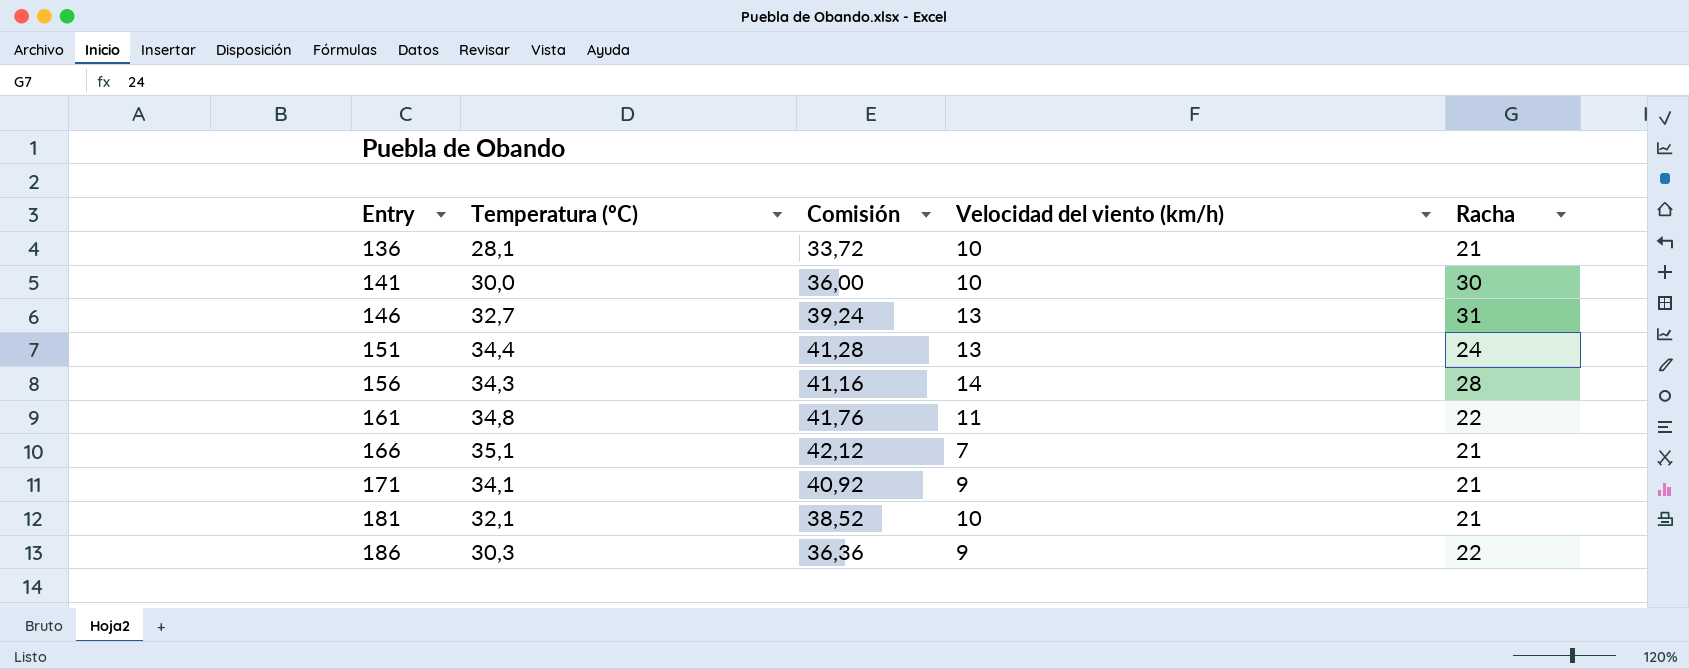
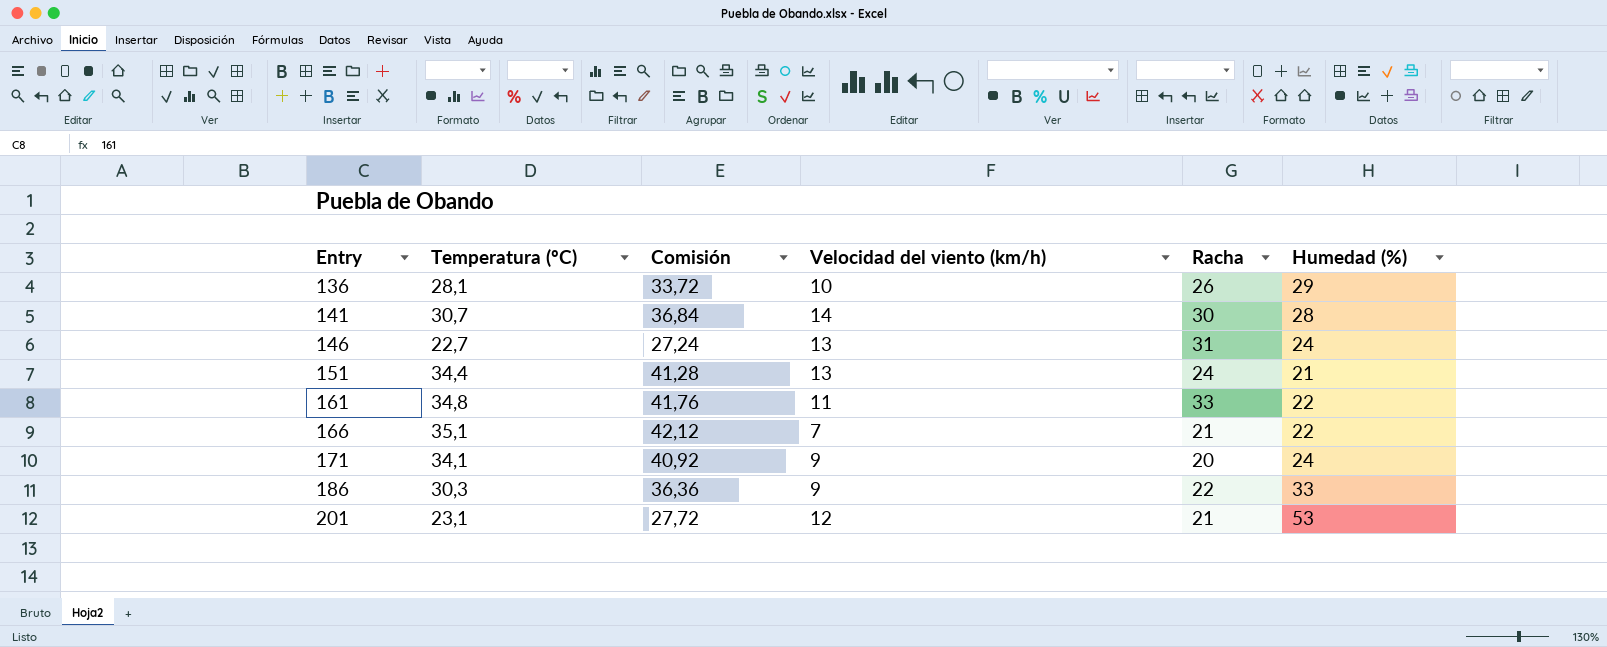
column Humedad (%) | position: none -> 6
row 156: 34,3 | 41,16 | 14 | 28 -> none
row 181: 32,1 | 38,52 | 10 | 21 -> none
136 | Racha: 21 -> 26
141 | Temperatura (ºC): 30,0 -> 30,7
141 | Comisión: 36,00 -> 36,84
141 | Velocidad del viento (km/h): 10 -> 14
146 | Temperatura (ºC): 32,7 -> 22,7
146 | Comisión: 39,24 -> 27,24
161 | Racha: 22 -> 33
171 | Racha: 21 -> 20
row 201: none -> 23,1 | 27,72 | 12 | 21 | 53

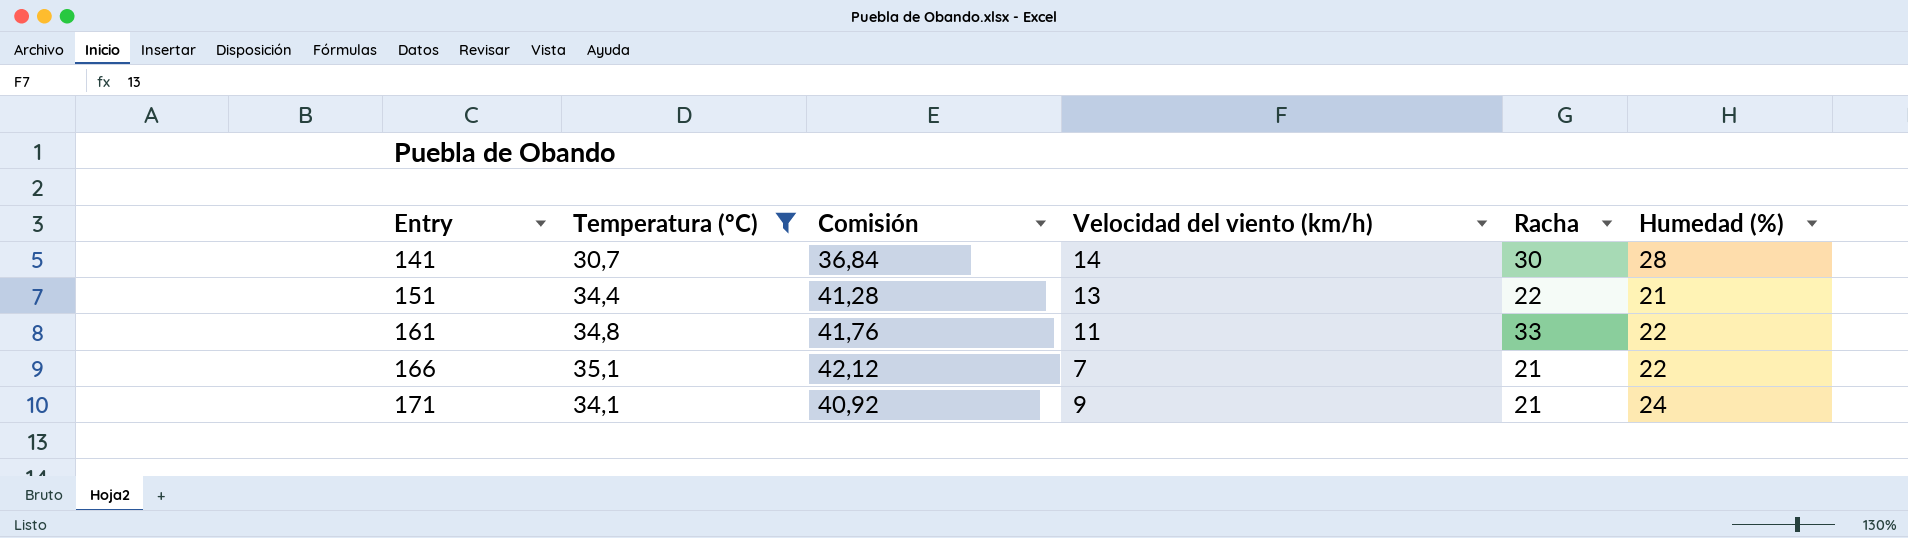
filter: none -> Temperatura (ºC) >= 30,7
151 | Racha: 24 -> 22
171 | Racha: 20 -> 21

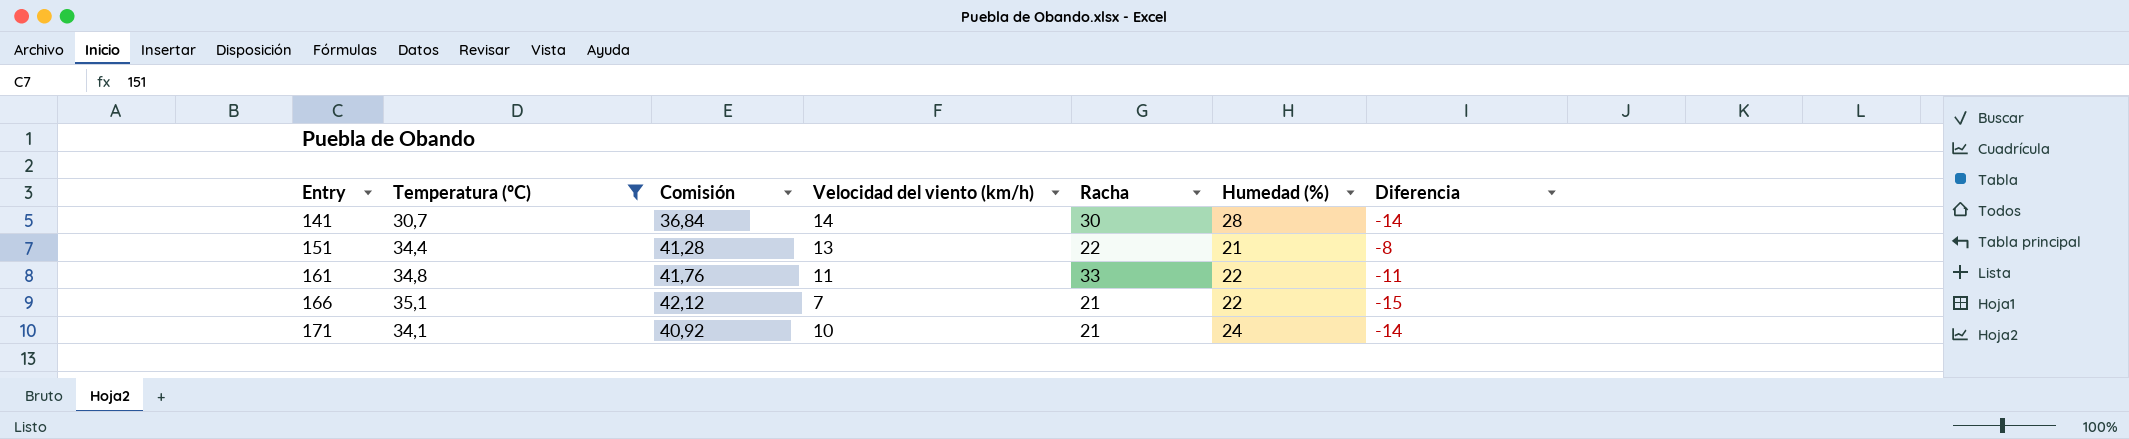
column Diferencia | formula: none -> [Velocidad del viento (km/h)] - [Humedad (%)]
171 | Velocidad del viento (km/h): 9 -> 10

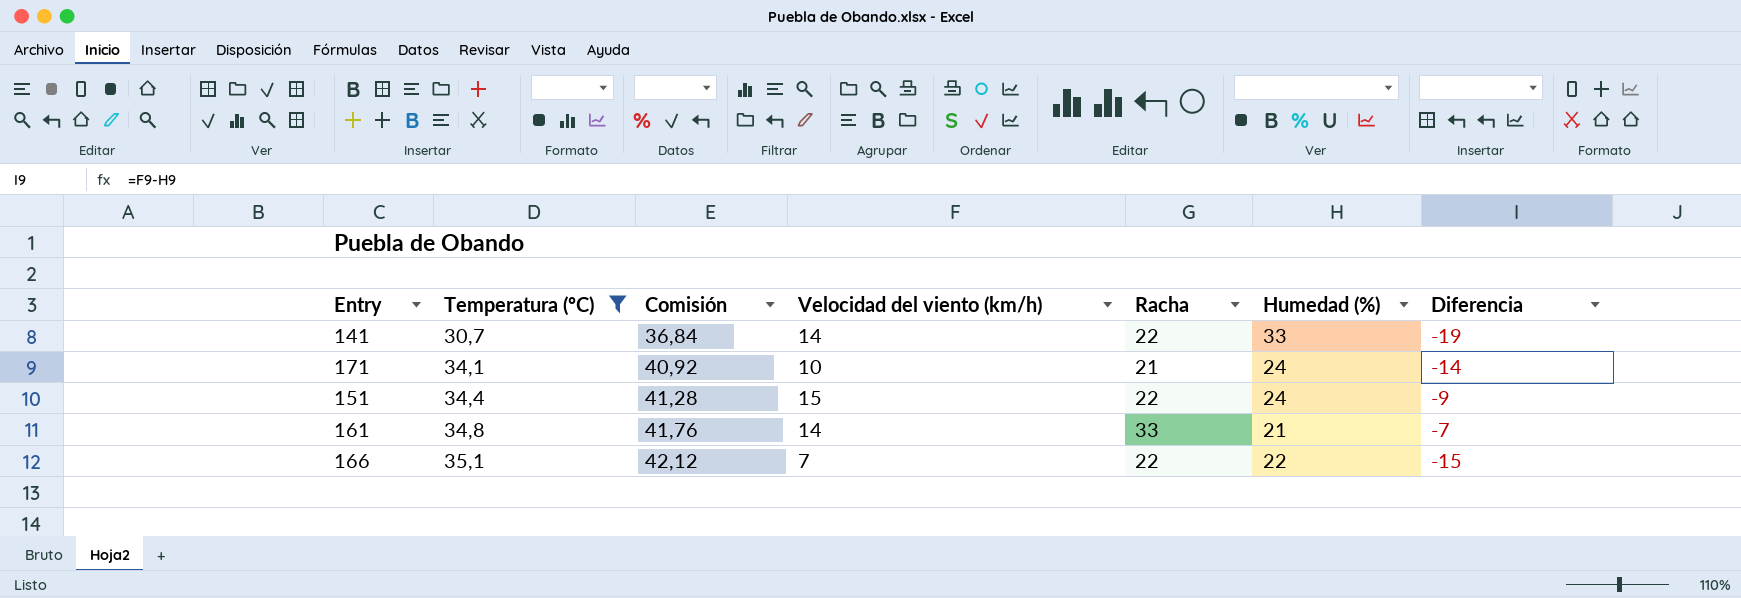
row order: Entry ascending -> Temperatura (ºC) ascending
141 | Racha: 30 -> 22
141 | Humedad (%): 28 -> 33
141 | Diferencia: -14 -> -19
151 | Velocidad del viento (km/h): 13 -> 15
151 | Humedad (%): 21 -> 24
151 | Diferencia: -8 -> -9
161 | Velocidad del viento (km/h): 11 -> 14
161 | Humedad (%): 22 -> 21
161 | Diferencia: -11 -> -7
166 | Racha: 21 -> 22

